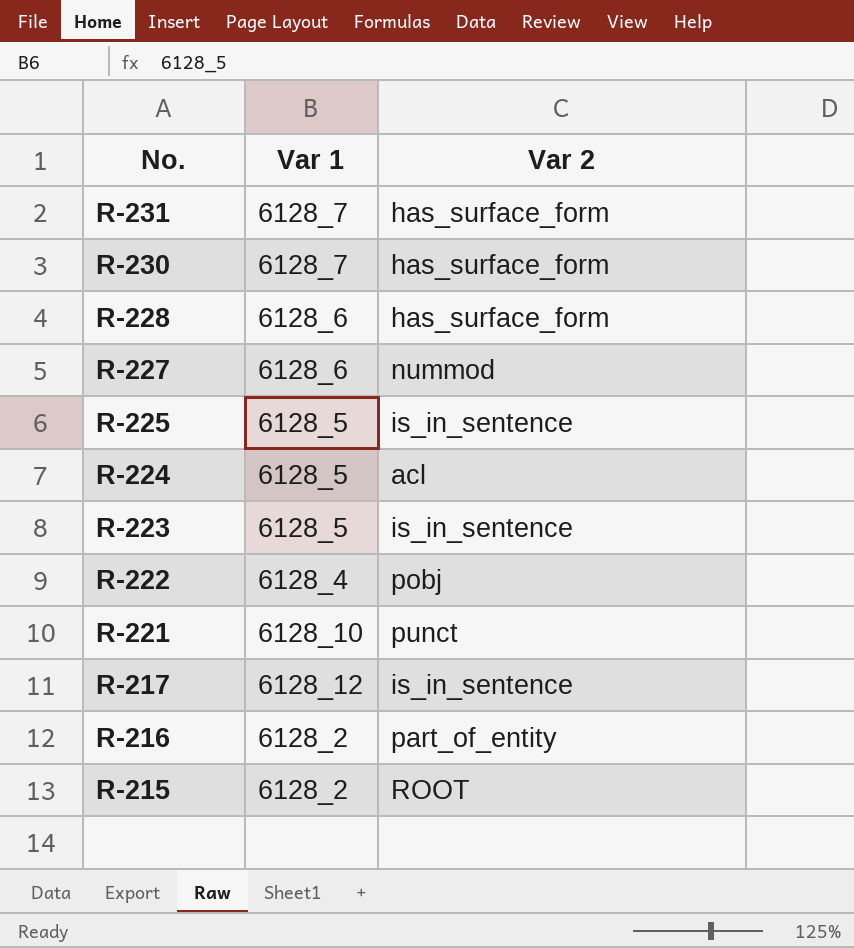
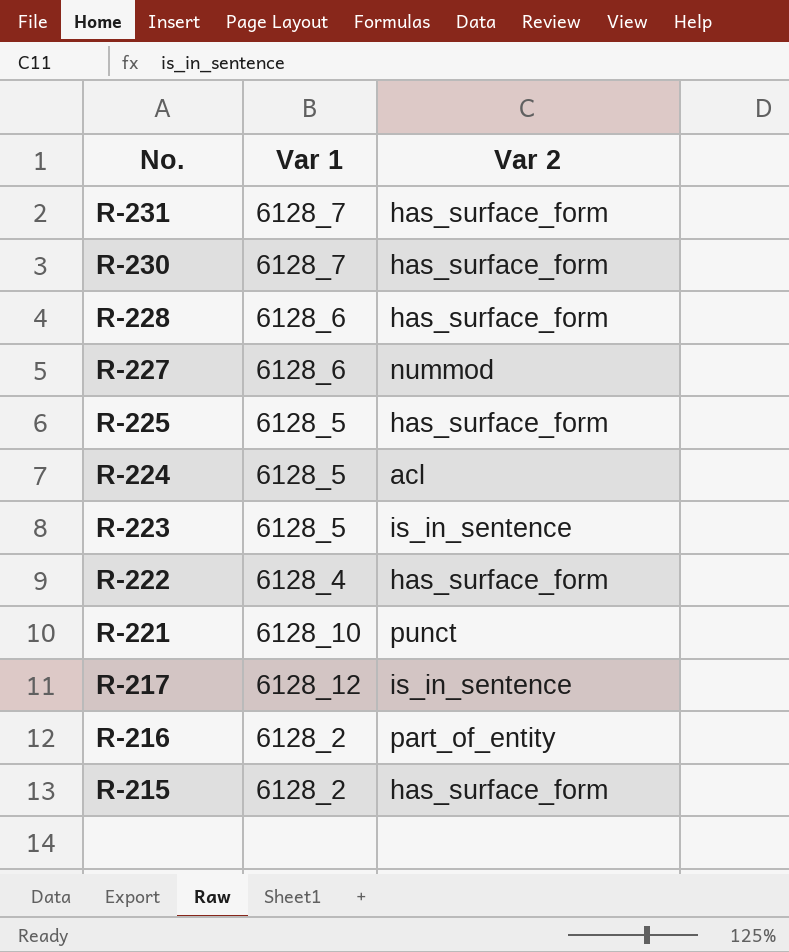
R-225 | Var 2: is_in_sentence -> has_surface_form
R-222 | Var 2: pobj -> has_surface_form
R-215 | Var 2: ROOT -> has_surface_form

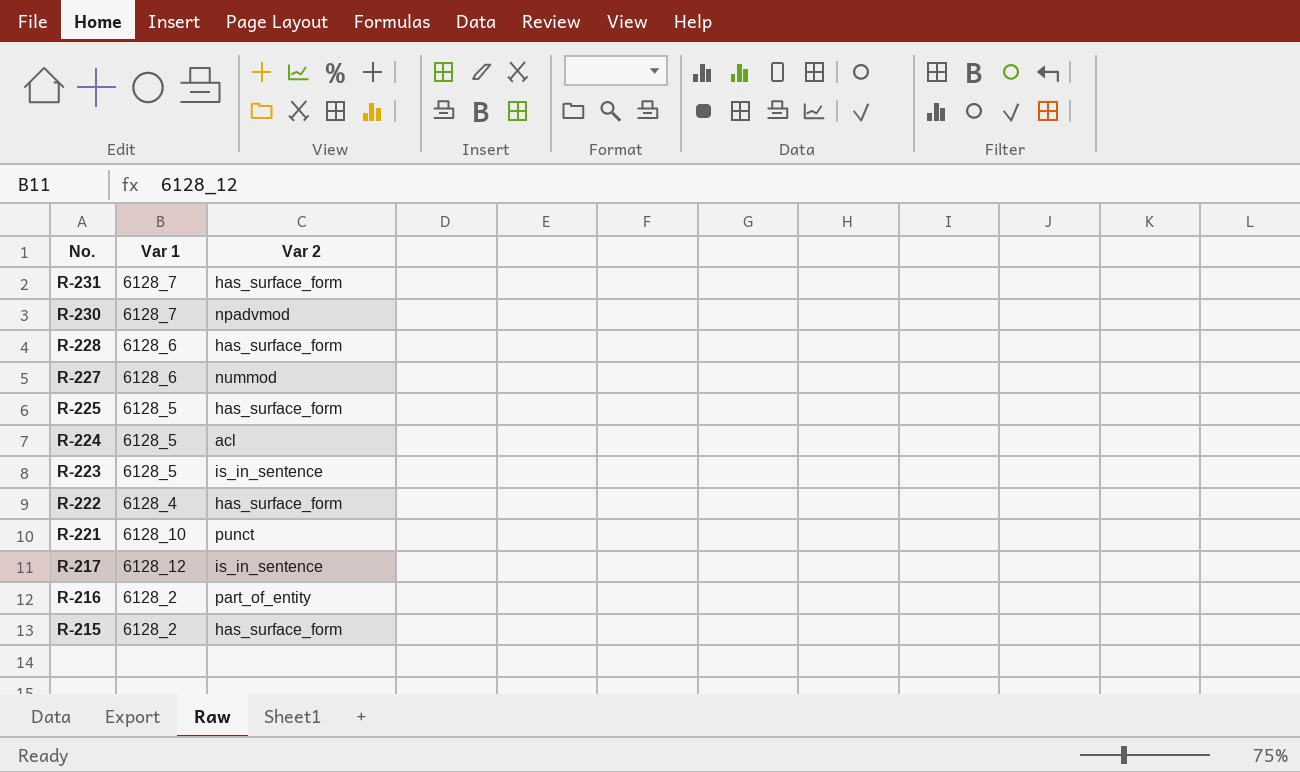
R-230 | Var 2: has_surface_form -> npadvmod

